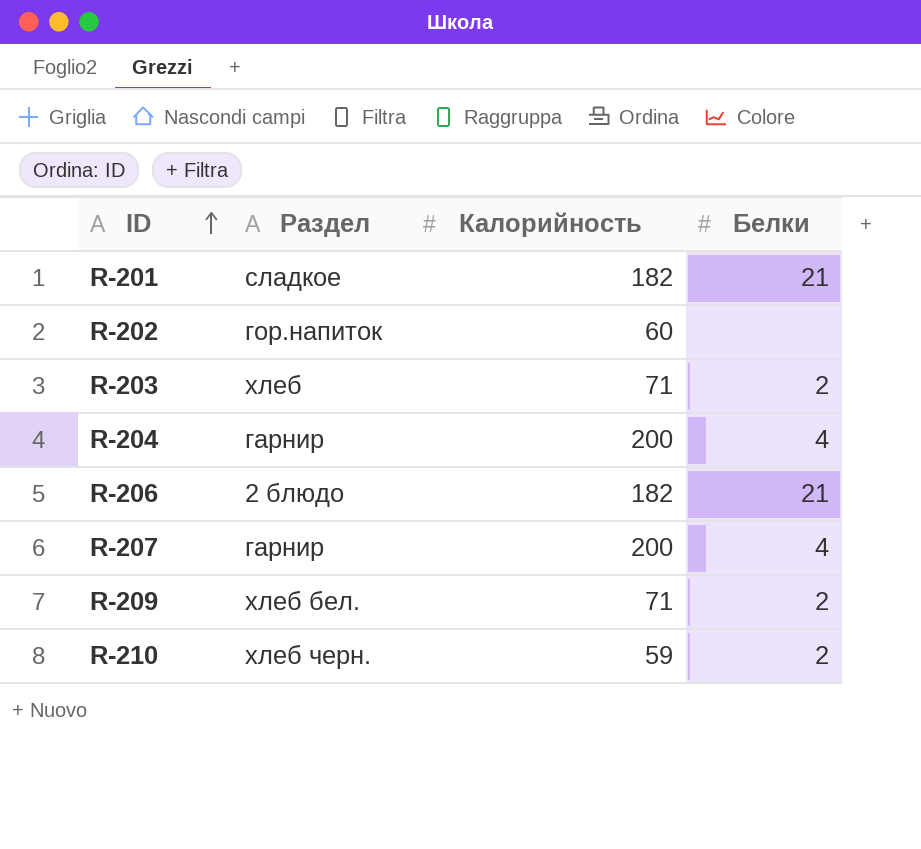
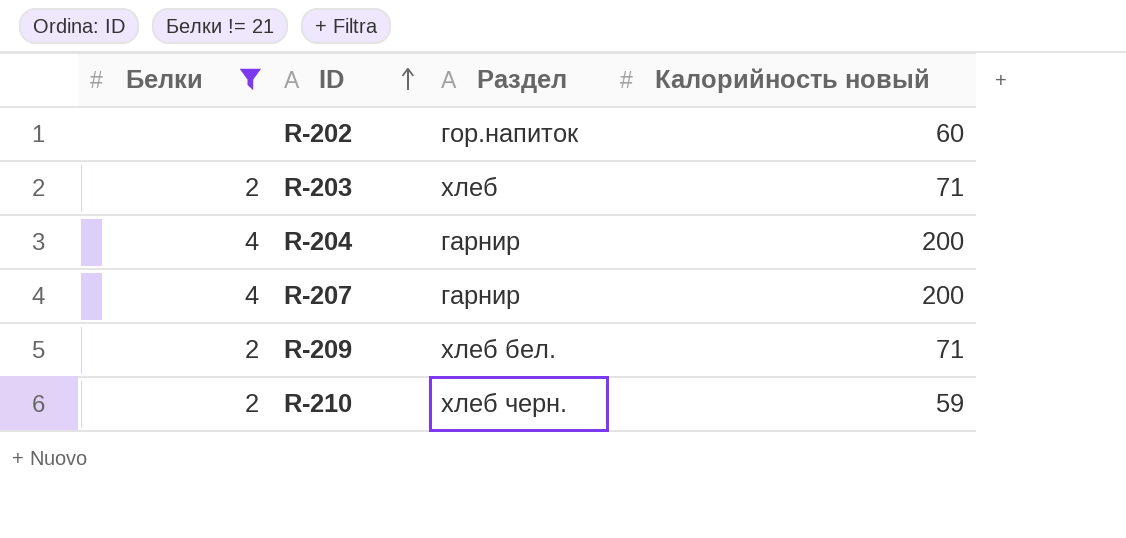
filter: none -> Белки != 21
column Белки | position: 4 -> 1
column name: Калорийность -> Калорийность новый

